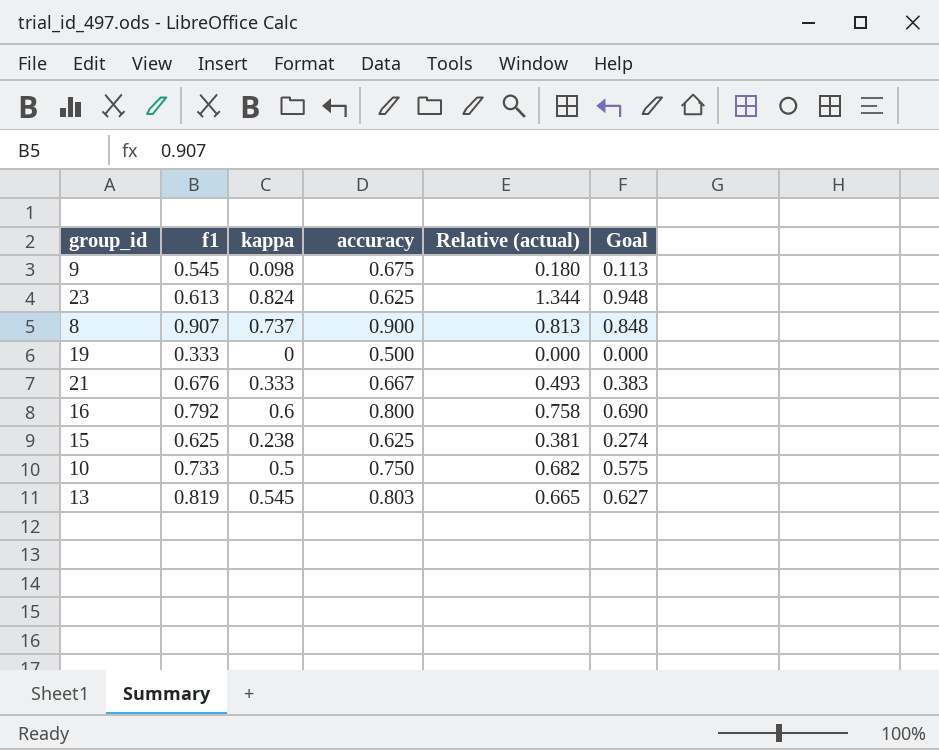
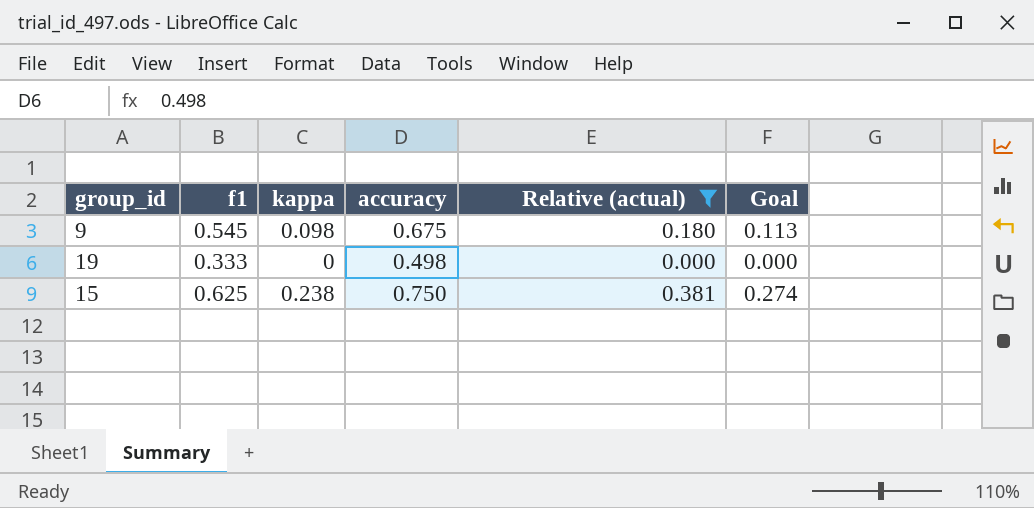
filter: none -> Relative (actual) <= 0.381
19 | accuracy: 0.500 -> 0.498
15 | accuracy: 0.625 -> 0.750

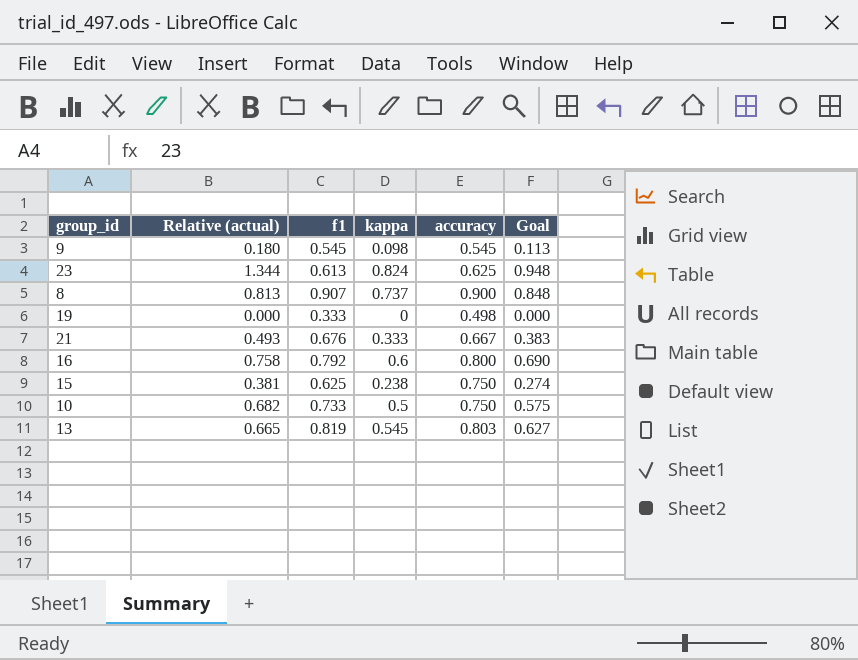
filter: Relative (actual) <= 0.381 -> none
column Relative (actual) | position: 5 -> 2
9 | accuracy: 0.675 -> 0.545

